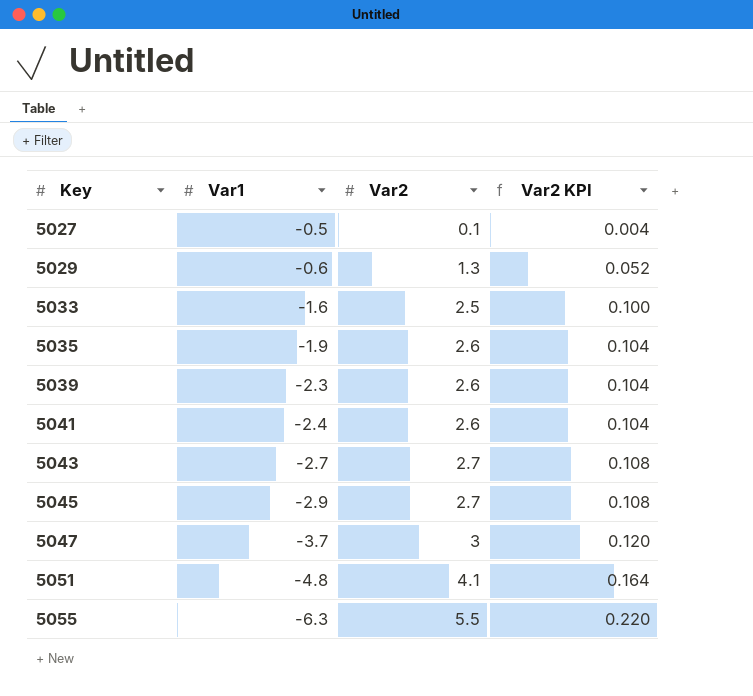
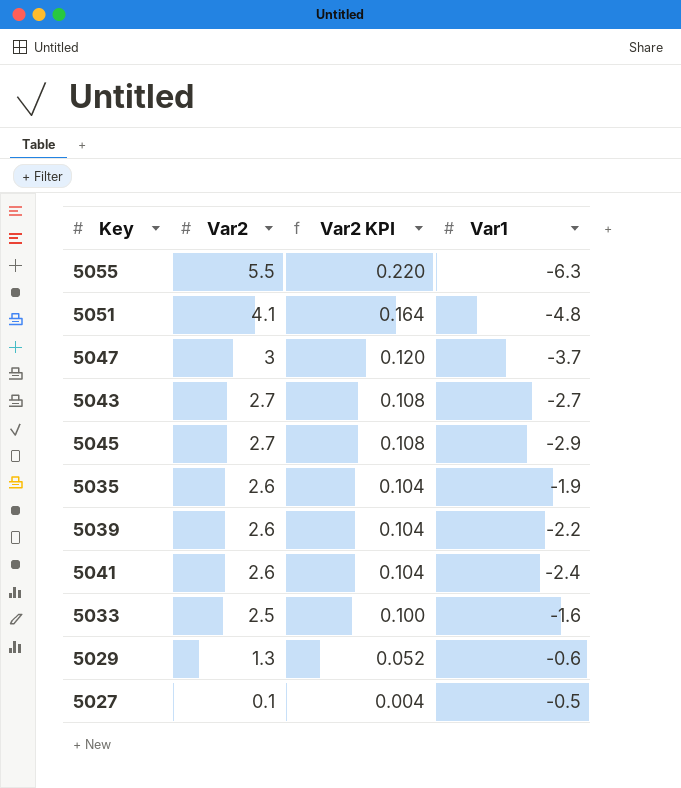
row order: Key ascending -> Var2 descending
column Var1 | position: 2 -> 4
5039 | Var1: -2.3 -> -2.2

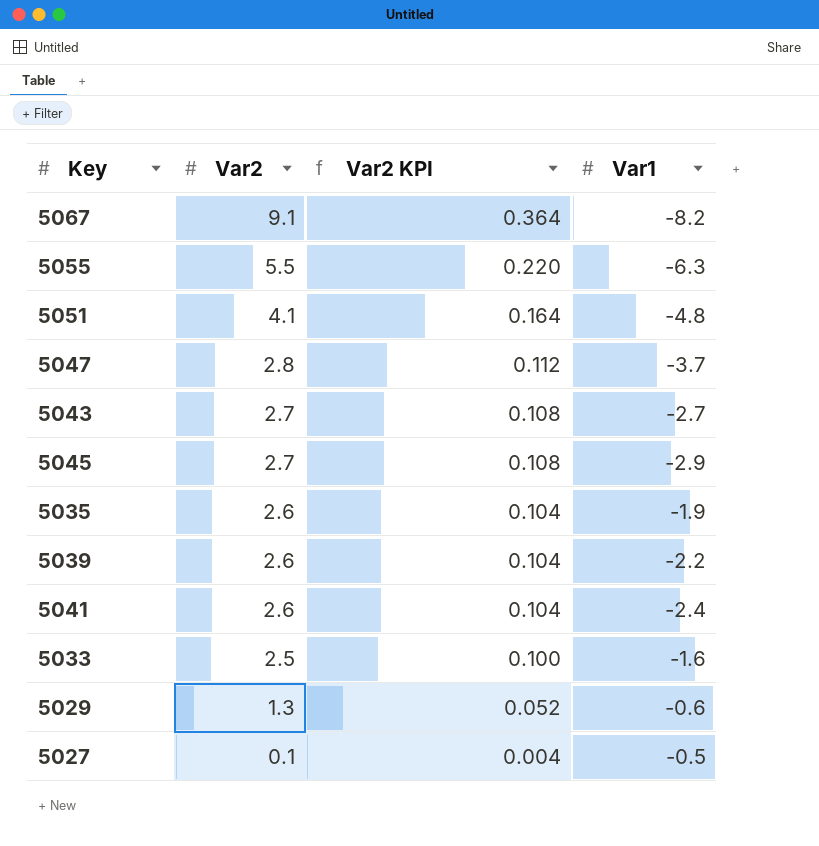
row 5067: none -> 9.1 | 0.364 | -8.2
5047 | Var2: 3 -> 2.8
5047 | Var2 KPI: 0.120 -> 0.112

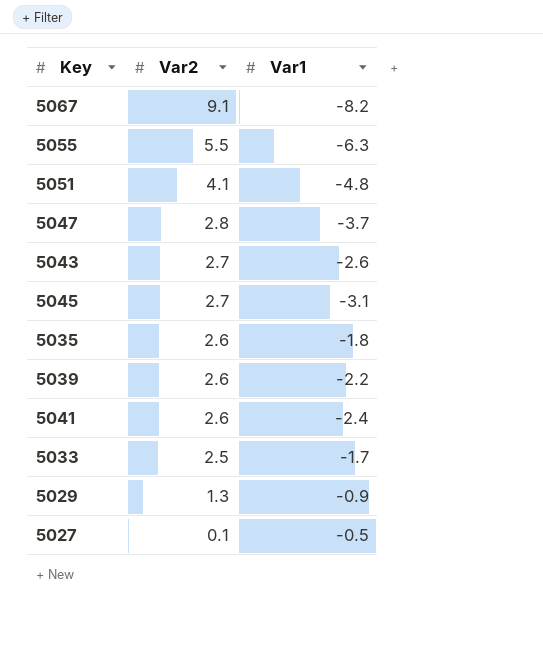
column Var2 KPI | formula: [Var2] * 0.04 -> none
5043 | Var1: -2.7 -> -2.6
5045 | Var1: -2.9 -> -3.1
5035 | Var1: -1.9 -> -1.8
5033 | Var1: -1.6 -> -1.7
5029 | Var1: -0.6 -> -0.9

